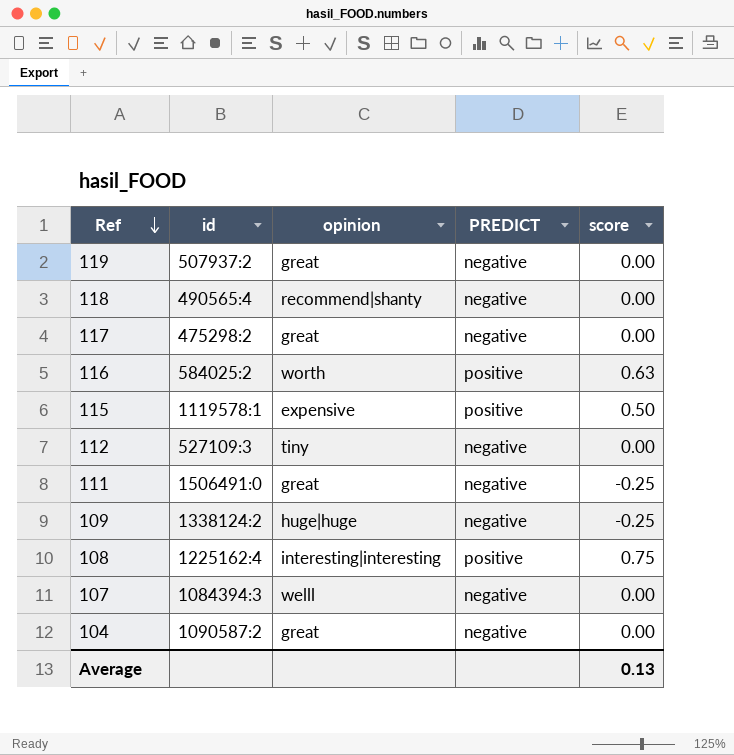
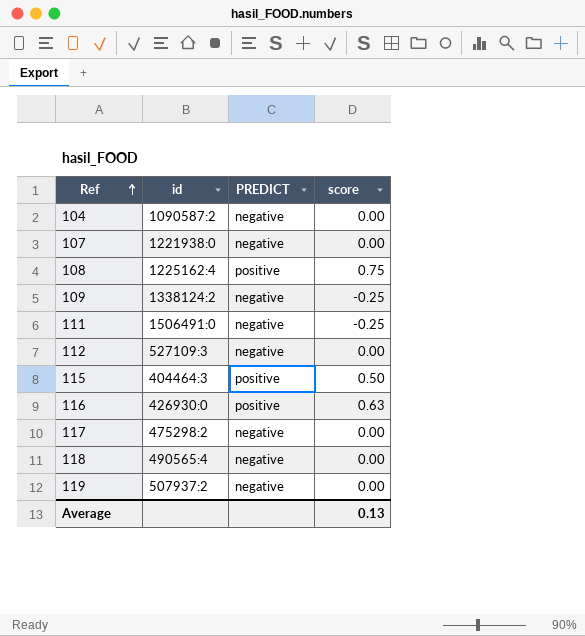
row order: Ref descending -> Ref ascending
column opinion | position: 3 -> none
107 | id: 1084394:3 -> 1221938:0
115 | id: 1119578:1 -> 404464:3
116 | id: 584025:2 -> 426930:0

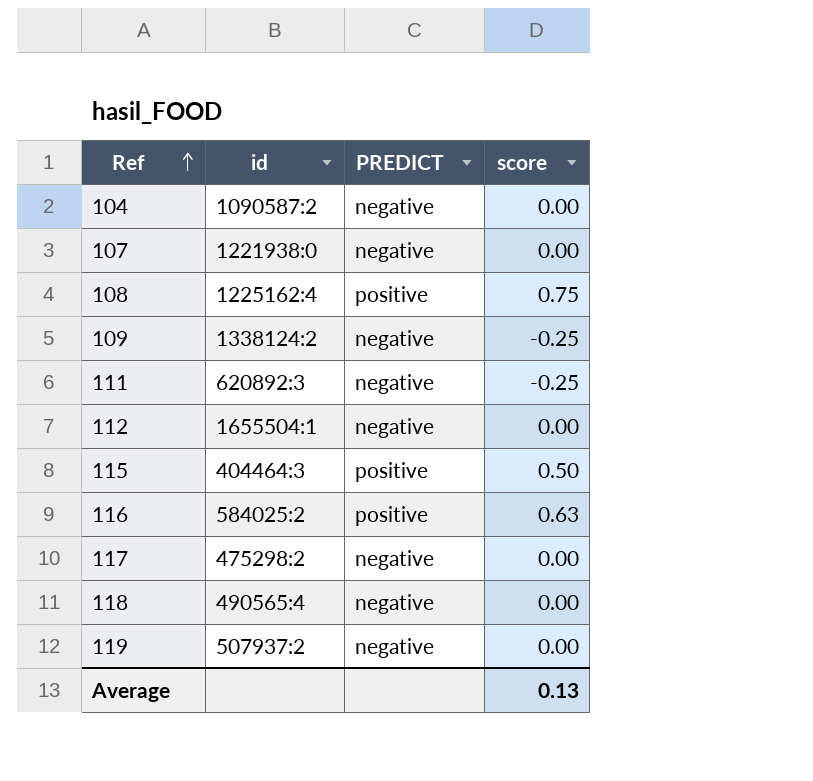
111 | id: 1506491:0 -> 620892:3
112 | id: 527109:3 -> 1655504:1
116 | id: 426930:0 -> 584025:2

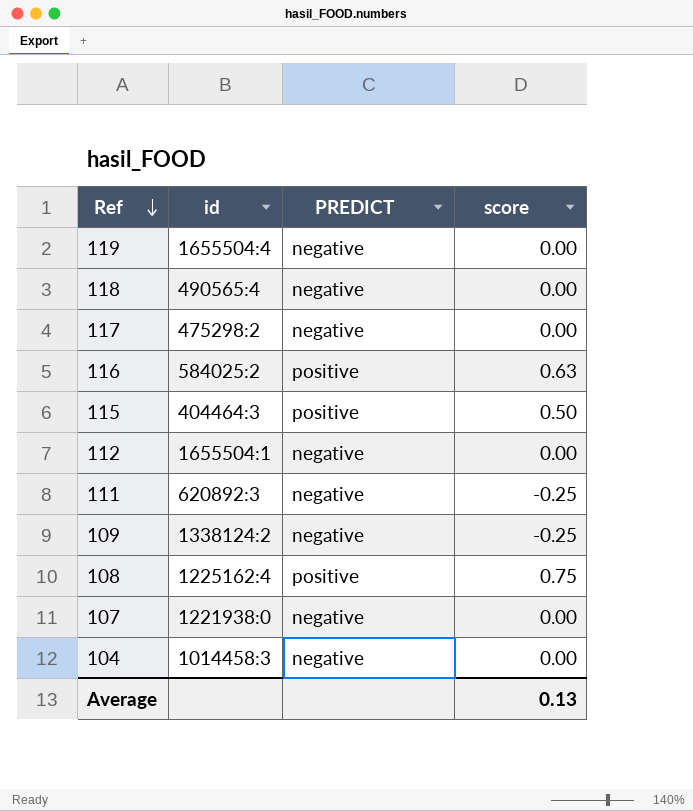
row order: Ref ascending -> Ref descending
119 | id: 507937:2 -> 1655504:4
104 | id: 1090587:2 -> 1014458:3

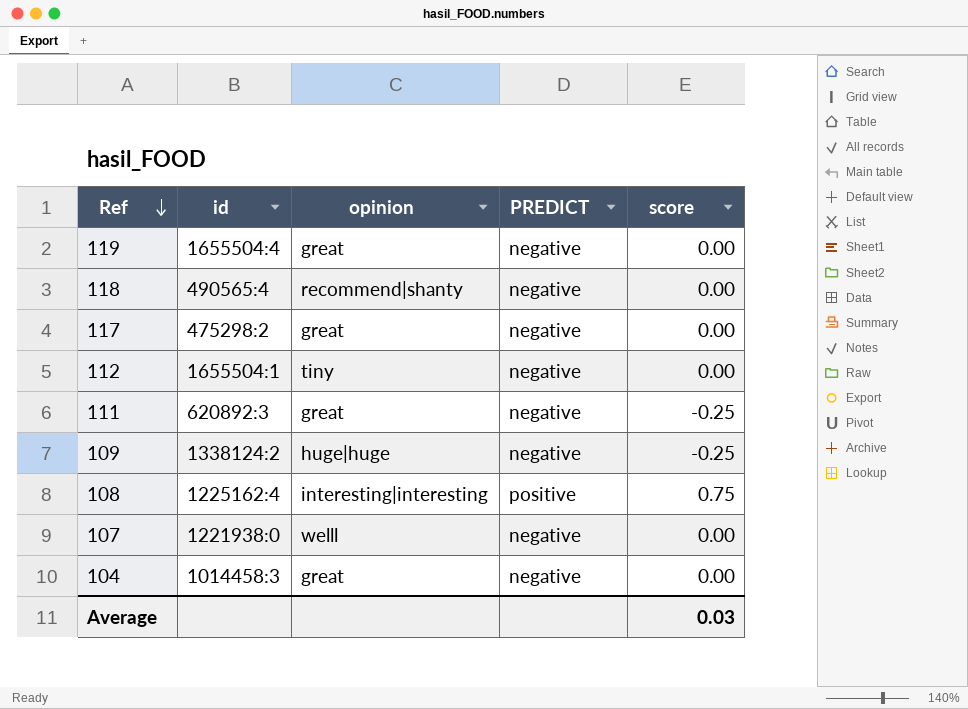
column opinion | position: none -> 3
row 116: 584025:2 | positive | 0.63 -> none
row 115: 404464:3 | positive | 0.50 -> none
Average | score: 0.13 -> 0.03

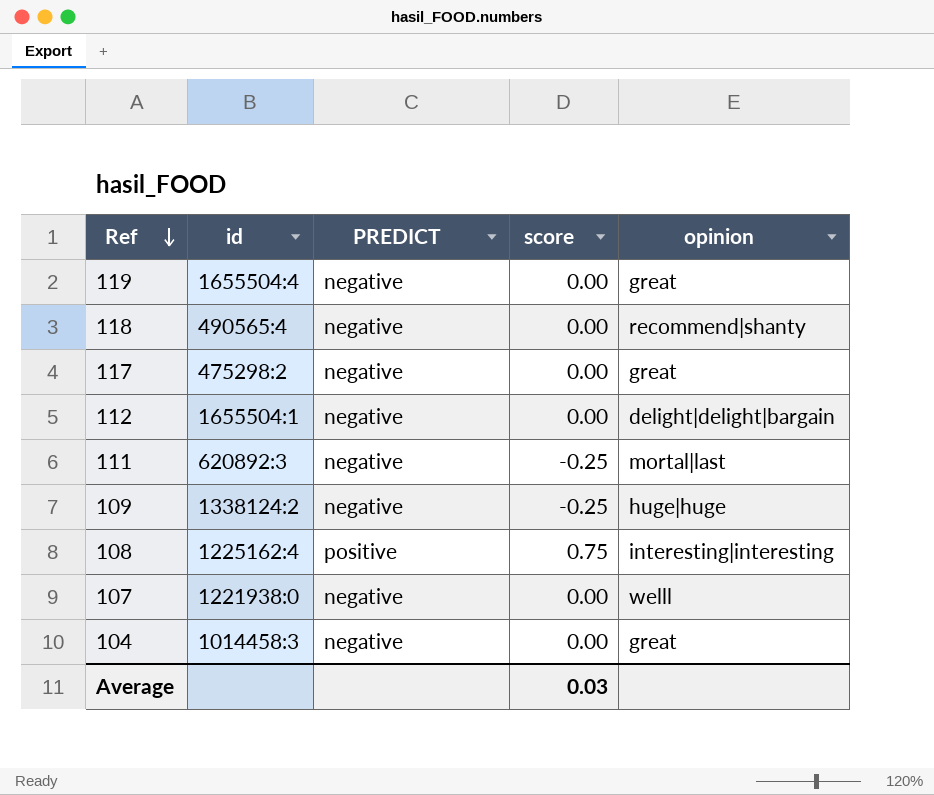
column opinion | position: 3 -> 5
112 | opinion: tiny -> delight|delight|bargain
111 | opinion: great -> mortal|last

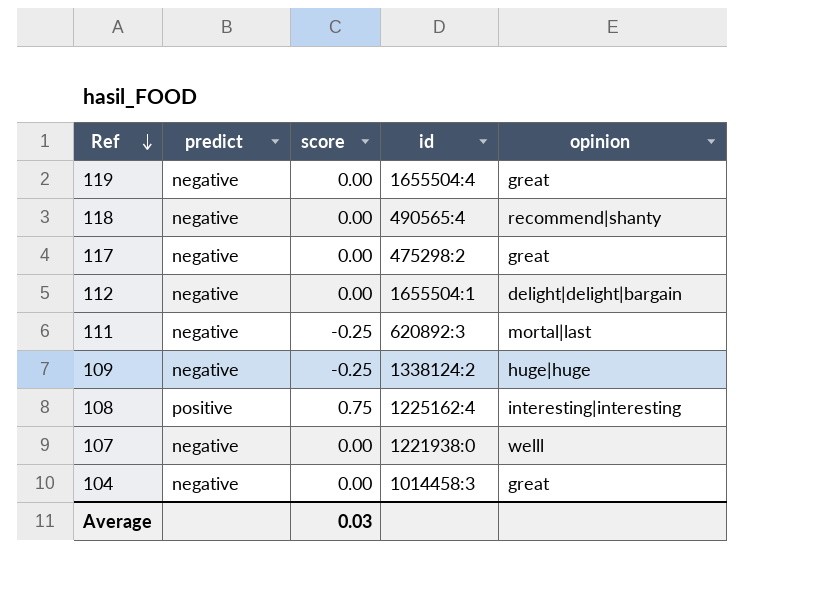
column name: PREDICT -> predict
column id | position: 2 -> 4

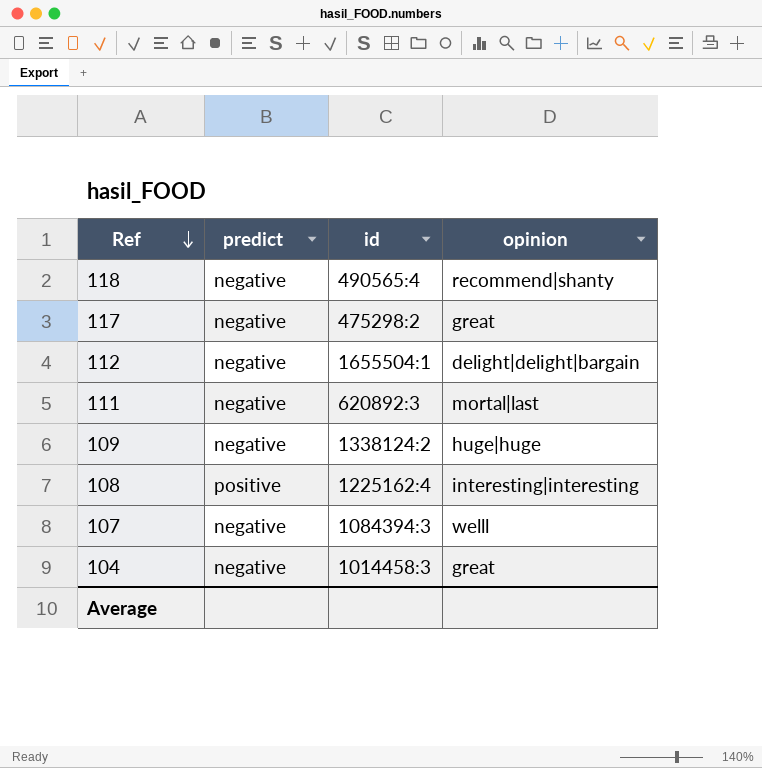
column score | position: 3 -> none
row 119: negative | 0.00 | 1655504:4 | great -> none
107 | id: 1221938:0 -> 1084394:3

